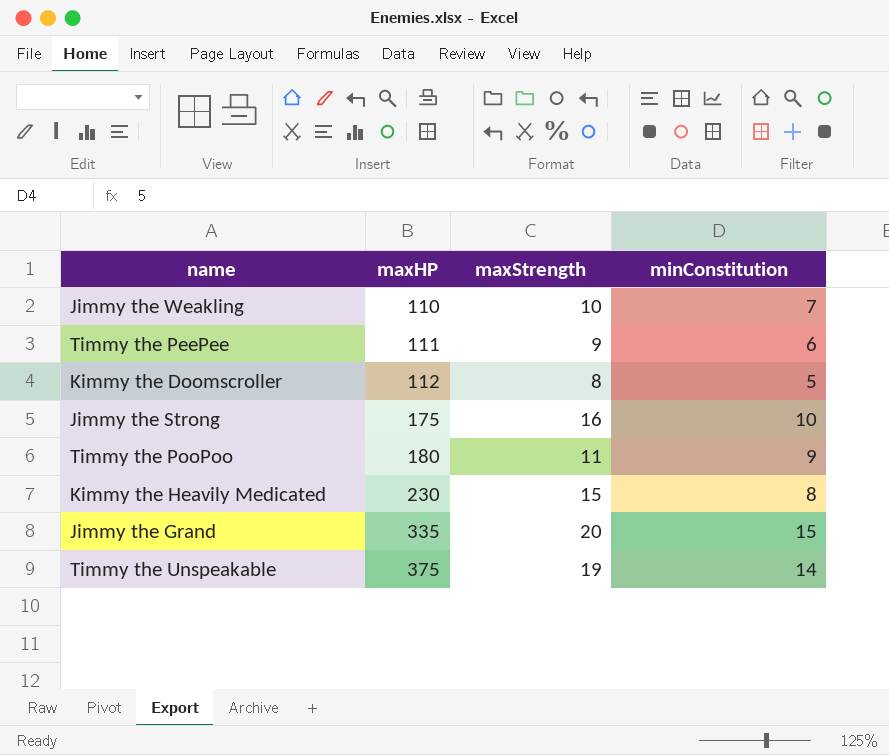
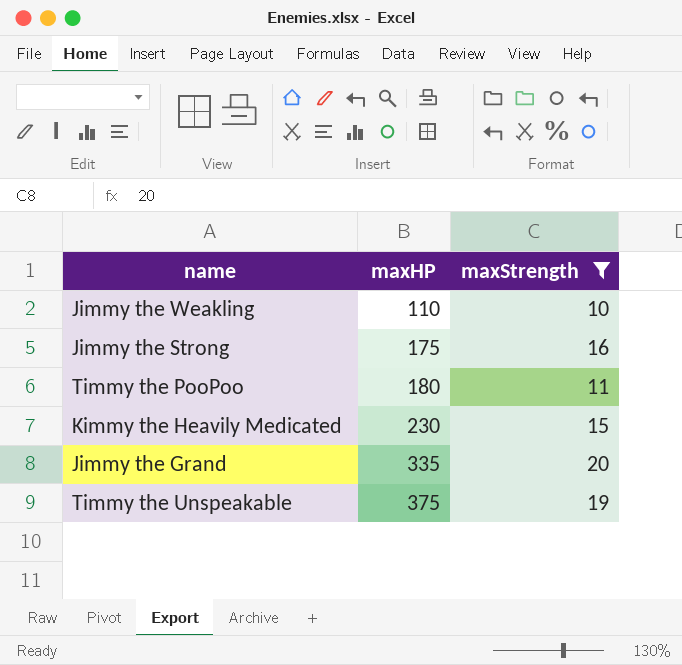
filter: none -> maxStrength >= 10
column minConstitution | position: 4 -> none

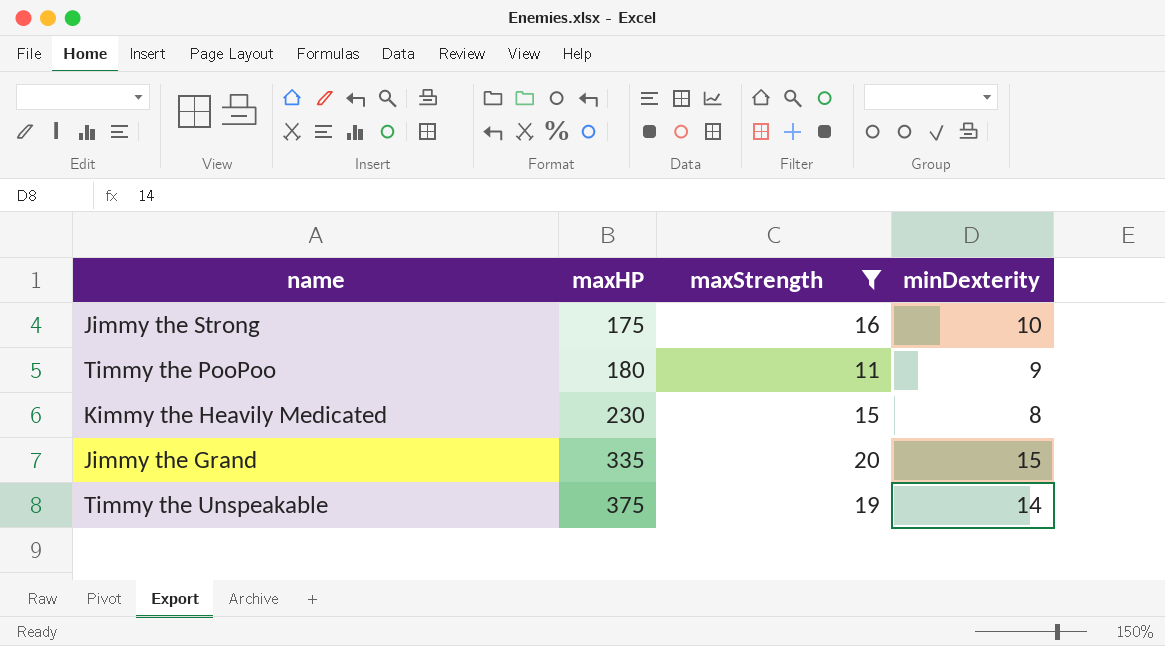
column minDexterity | position: none -> 4
row Jimmy the Weakling: 110 | 10 -> none

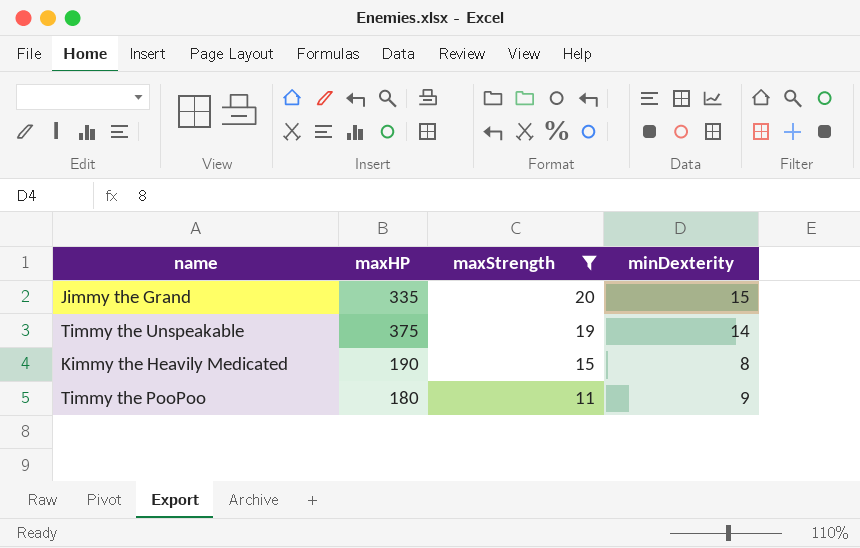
row order: maxHP ascending -> maxStrength descending
row Jimmy the Strong: 175 | 16 | 10 -> none
Kimmy the Heavily Medicated | maxHP: 230 -> 190

